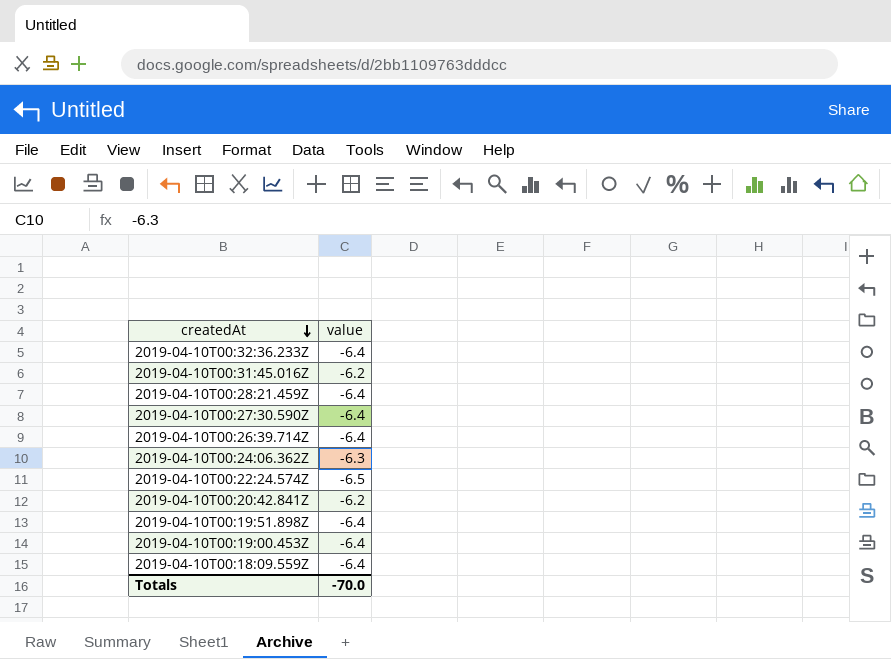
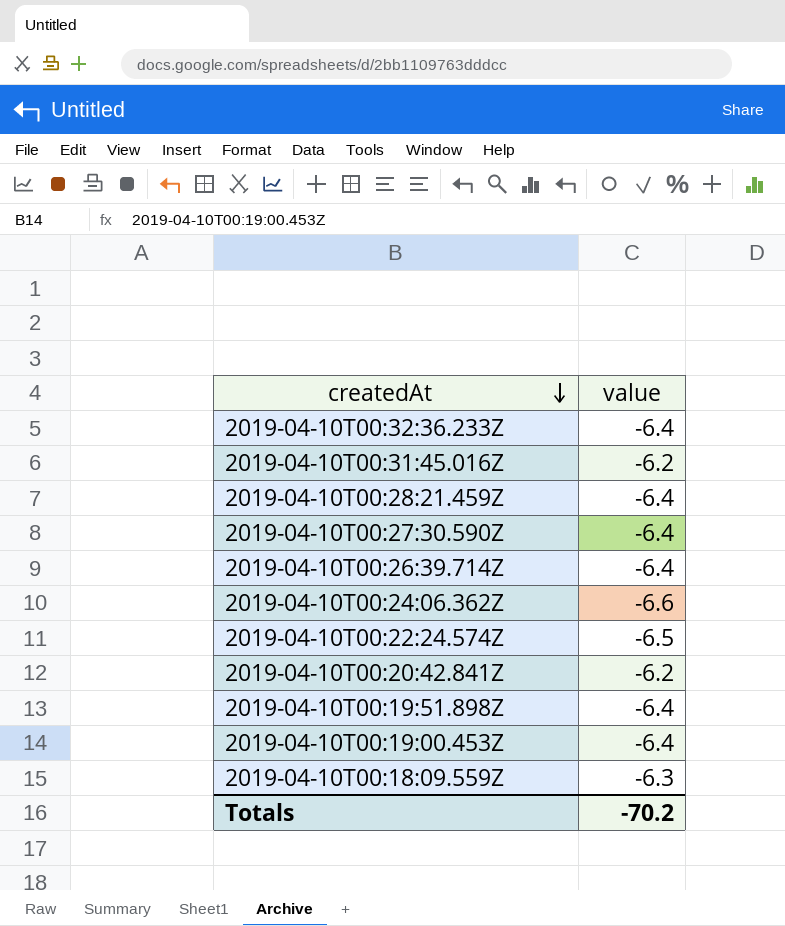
2019-04-10T00:24:06.362Z | value: -6.3 -> -6.6
2019-04-10T00:18:09.559Z | value: -6.4 -> -6.3
Totals | value: -70.0 -> -70.2

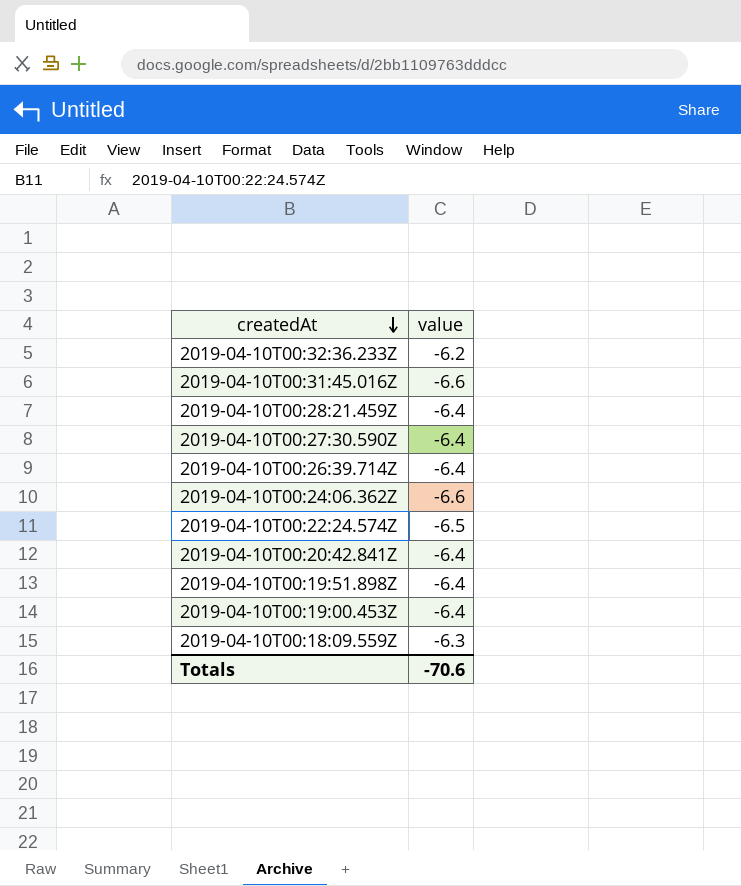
2019-04-10T00:32:36.233Z | value: -6.4 -> -6.2
2019-04-10T00:31:45.016Z | value: -6.2 -> -6.6
2019-04-10T00:20:42.841Z | value: -6.2 -> -6.4
Totals | value: -70.2 -> -70.6

